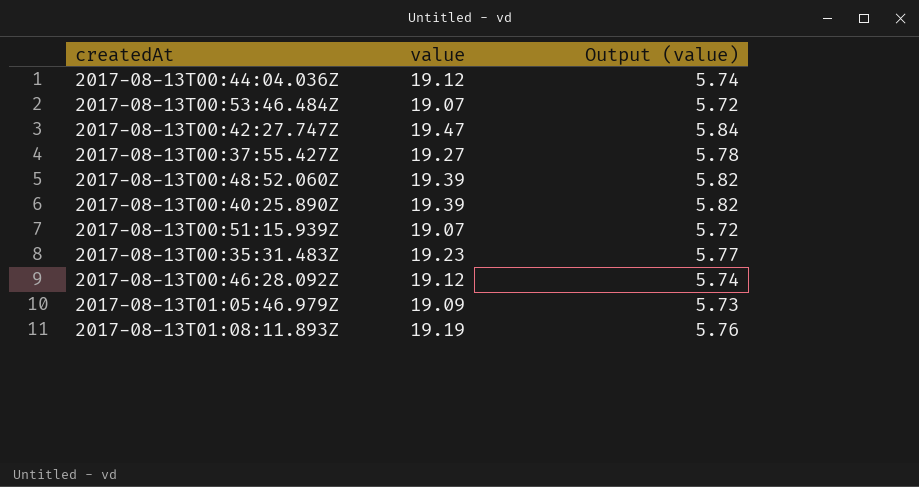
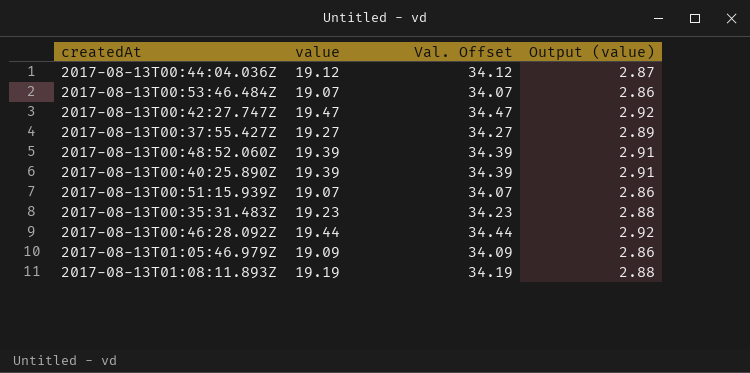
column Val. Offset | formula: none -> [value] + 15
column Output (value) | formula: [value] * 0.3 -> [value] * 0.15
2017-08-13T00:46:28.092Z | value: 19.12 -> 19.44

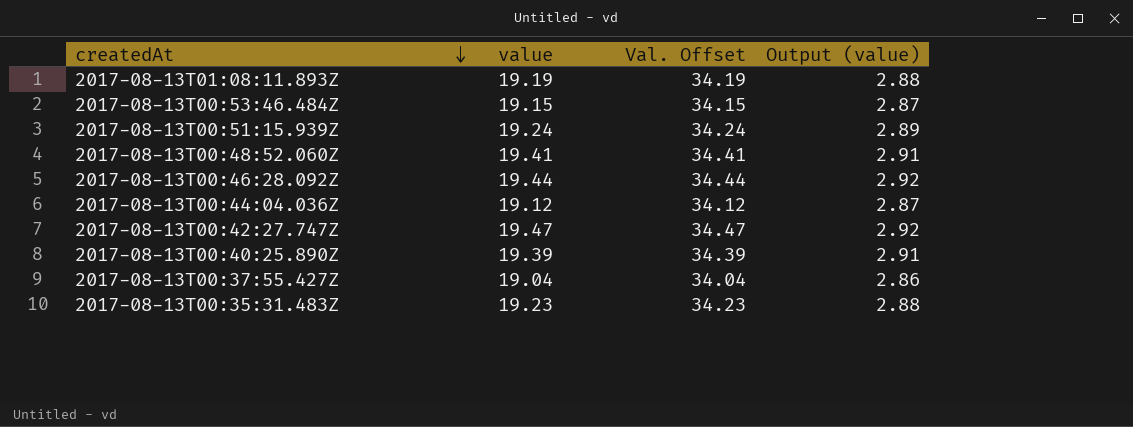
row order: none -> createdAt descending
row 2017-08-13T01:05:46.979Z: 19.09 | 34.09 | 2.86 -> none
2017-08-13T00:53:46.484Z | value: 19.07 -> 19.15
2017-08-13T00:53:46.484Z | Val. Offset: 34.07 -> 34.15
2017-08-13T00:53:46.484Z | Output (value): 2.86 -> 2.87
2017-08-13T00:51:15.939Z | value: 19.07 -> 19.24
2017-08-13T00:51:15.939Z | Val. Offset: 34.07 -> 34.24
2017-08-13T00:51:15.939Z | Output (value): 2.86 -> 2.89
2017-08-13T00:48:52.060Z | value: 19.39 -> 19.41
2017-08-13T00:48:52.060Z | Val. Offset: 34.39 -> 34.41
2017-08-13T00:37:55.427Z | value: 19.27 -> 19.04
2017-08-13T00:37:55.427Z | Val. Offset: 34.27 -> 34.04
2017-08-13T00:37:55.427Z | Output (value): 2.89 -> 2.86

